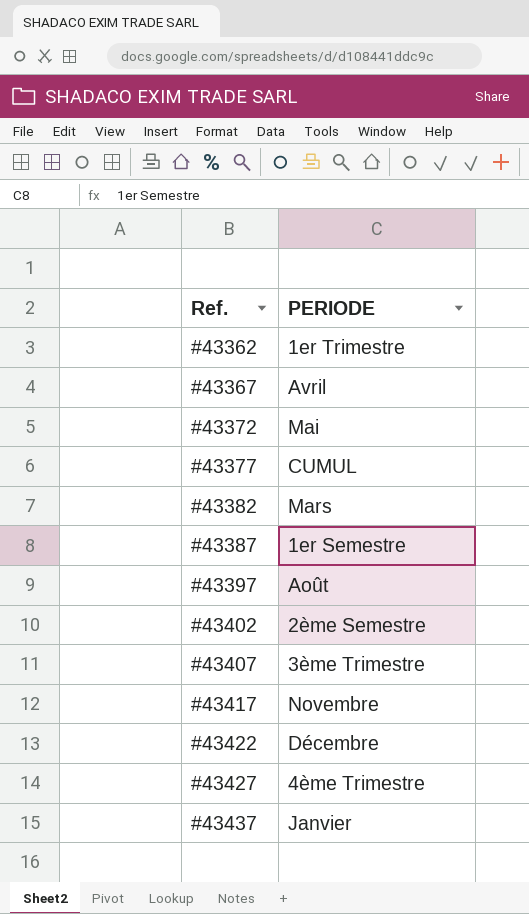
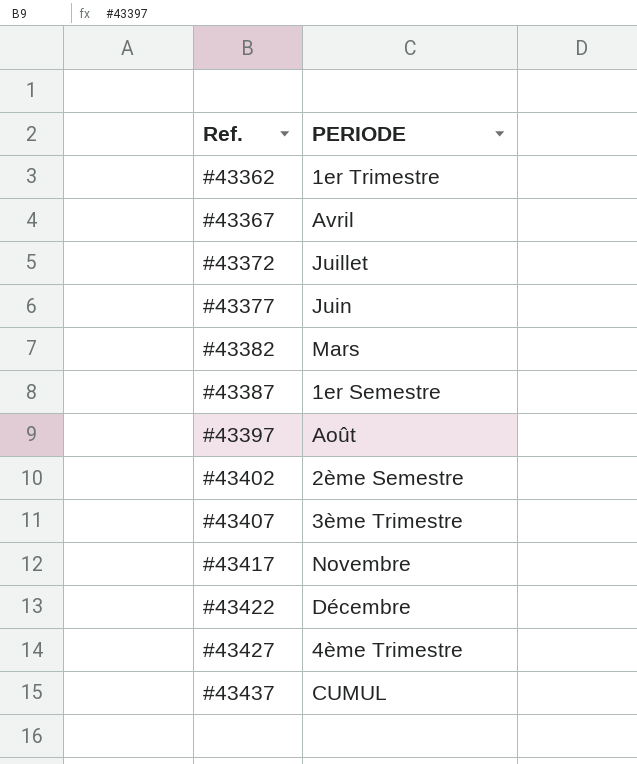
#43372 | PERIODE: Mai -> Juillet
#43377 | PERIODE: CUMUL -> Juin
#43437 | PERIODE: Janvier -> CUMUL

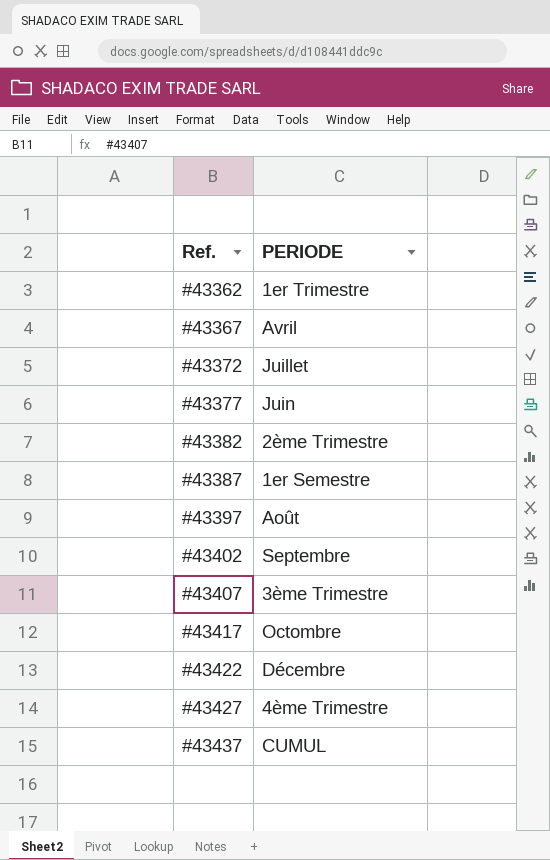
#43382 | PERIODE: Mars -> 2ème Trimestre
#43402 | PERIODE: 2ème Semestre -> Septembre
#43417 | PERIODE: Novembre -> Octombre

